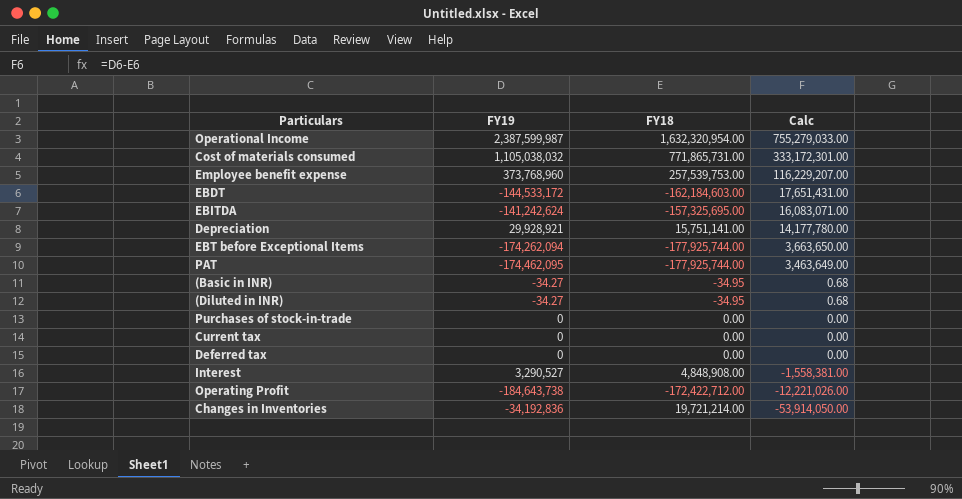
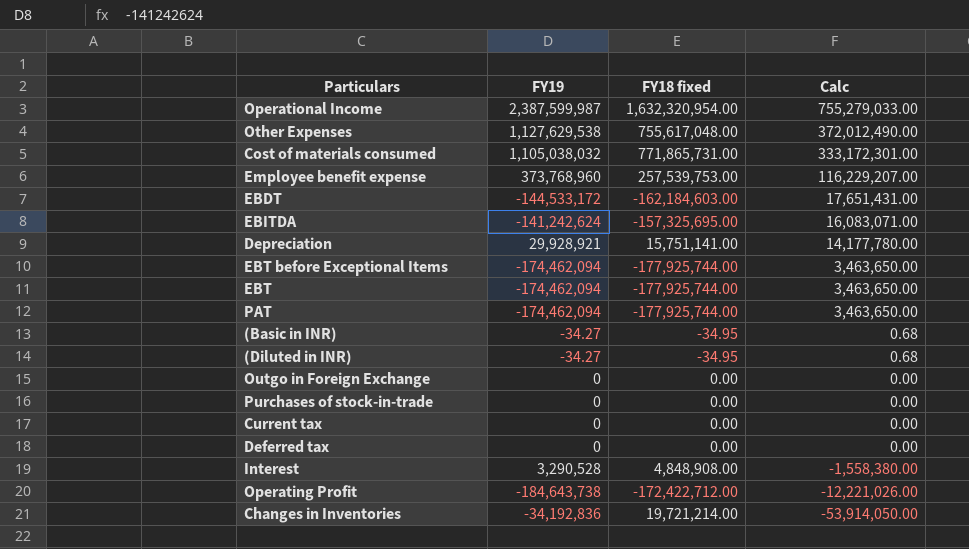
column name: FY18 -> FY18 fixed
row Other Expenses: none -> 1,127,629,538 | 755,617,048.00 | 372,012,490.00
EBT before Exceptional Items | FY19: -174,262,094 -> -174,462,094
EBT before Exceptional Items | Calc: 3,663,650.00 -> 3,463,650.00
row EBT: none -> -174,462,094 | -177,925,744.00 | 3,463,650.00
PAT | FY19: -174,462,095 -> -174,462,094
PAT | Calc: 3,463,649.00 -> 3,463,650.00
row Outgo in Foreign Exchange: none -> 0 | 0.00 | 0.00
Interest | FY19: 3,290,527 -> 3,290,528
Interest | Calc: -1,558,381.00 -> -1,558,380.00

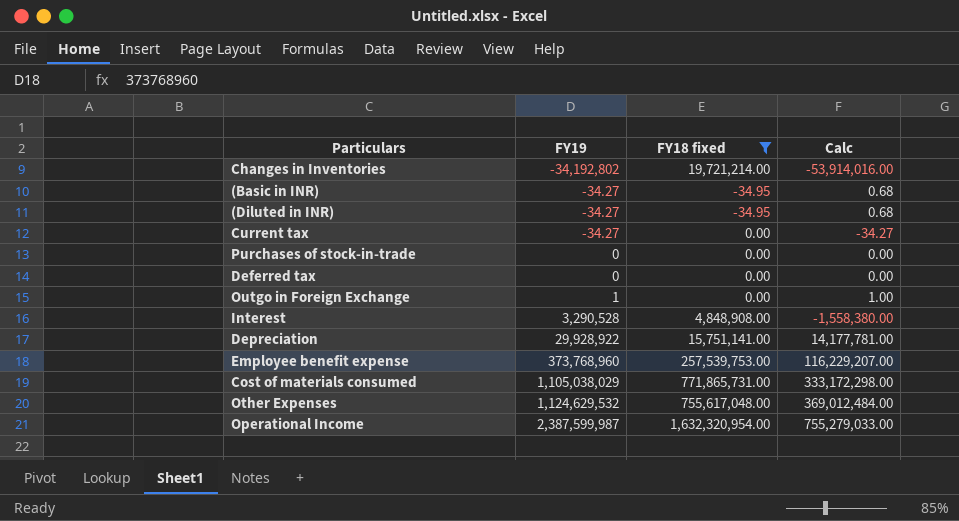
filter: none -> FY18 fixed >= -34.95
row order: Calc descending -> FY19 ascending
Changes in Inventories | FY19: -34,192,836 -> -34,192,802
Changes in Inventories | Calc: -53,914,050.00 -> -53,914,016.00
Current tax | FY19: 0 -> -34.27
Current tax | Calc: 0.00 -> -34.27
Outgo in Foreign Exchange | FY19: 0 -> 1
Outgo in Foreign Exchange | Calc: 0.00 -> 1.00
Depreciation | FY19: 29,928,921 -> 29,928,922
Depreciation | Calc: 14,177,780.00 -> 14,177,781.00
Cost of materials consumed | FY19: 1,105,038,032 -> 1,105,038,029
Cost of materials consumed | Calc: 333,172,301.00 -> 333,172,298.00
Other Expenses | FY19: 1,127,629,538 -> 1,124,629,532
Other Expenses | Calc: 372,012,490.00 -> 369,012,484.00

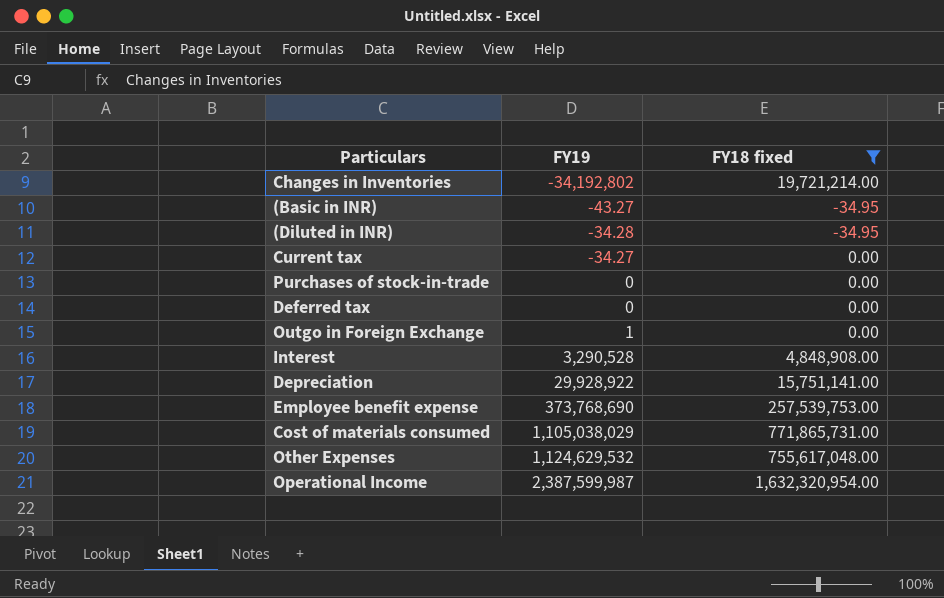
column Calc | formula: [FY19] - [FY18 fixed] -> none
(Basic in INR) | FY19: -34.27 -> -43.27
(Diluted in INR) | FY19: -34.27 -> -34.28
Employee benefit expense | FY19: 373,768,960 -> 373,768,690

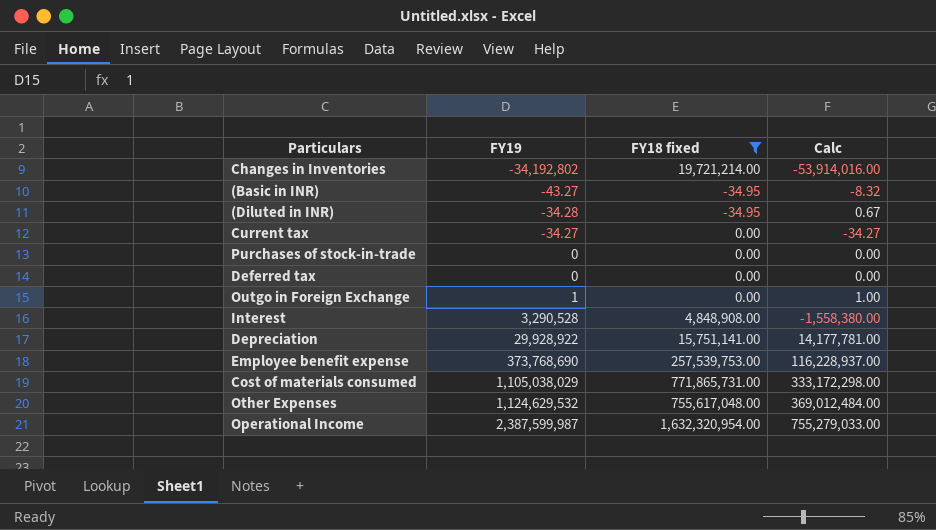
column Calc | formula: none -> [FY19] - [FY18 fixed]

